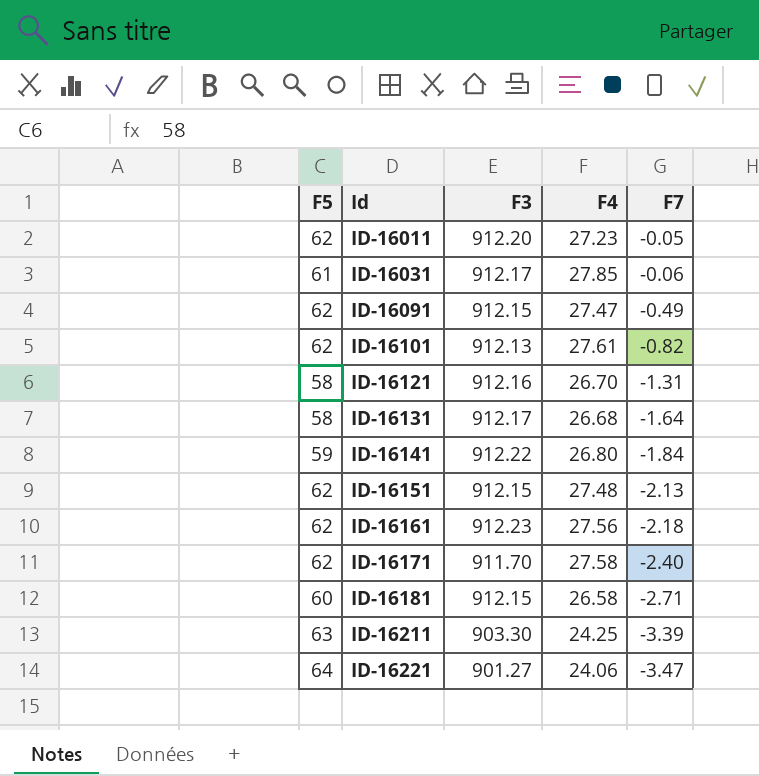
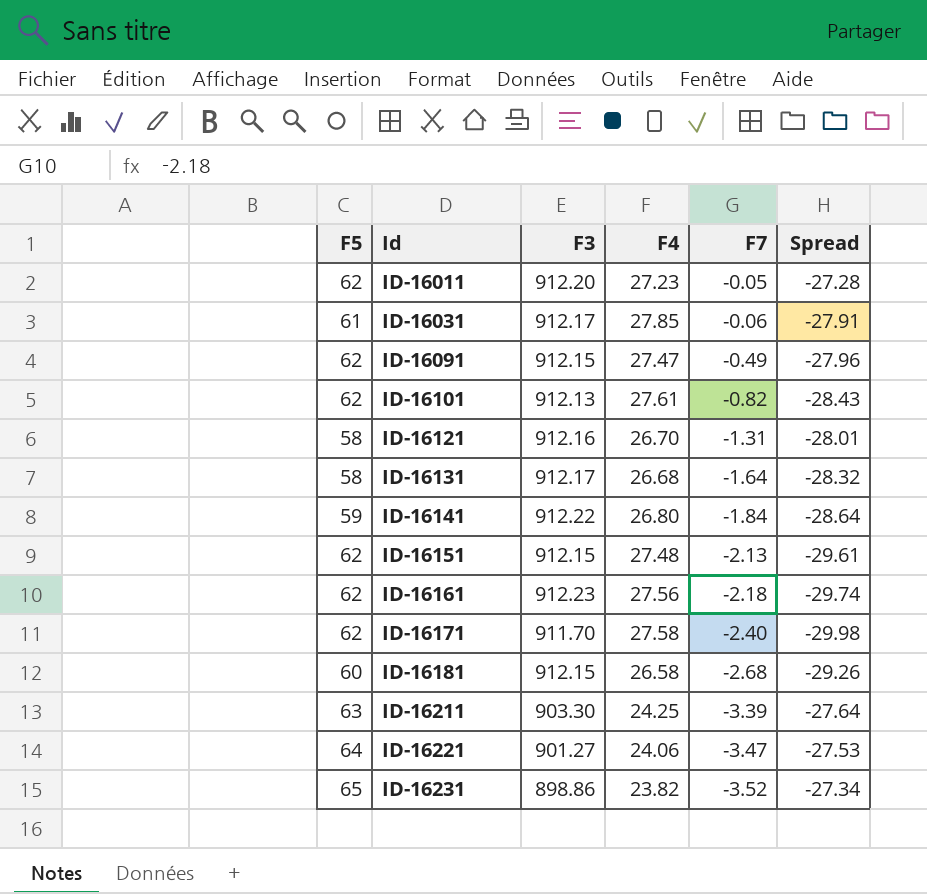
column Spread | formula: none -> [F7] - [F4]
ID-16181 | F7: -2.71 -> -2.68
row ID-16231: none -> 65 | 898.86 | 23.82 | -3.52 | -27.34

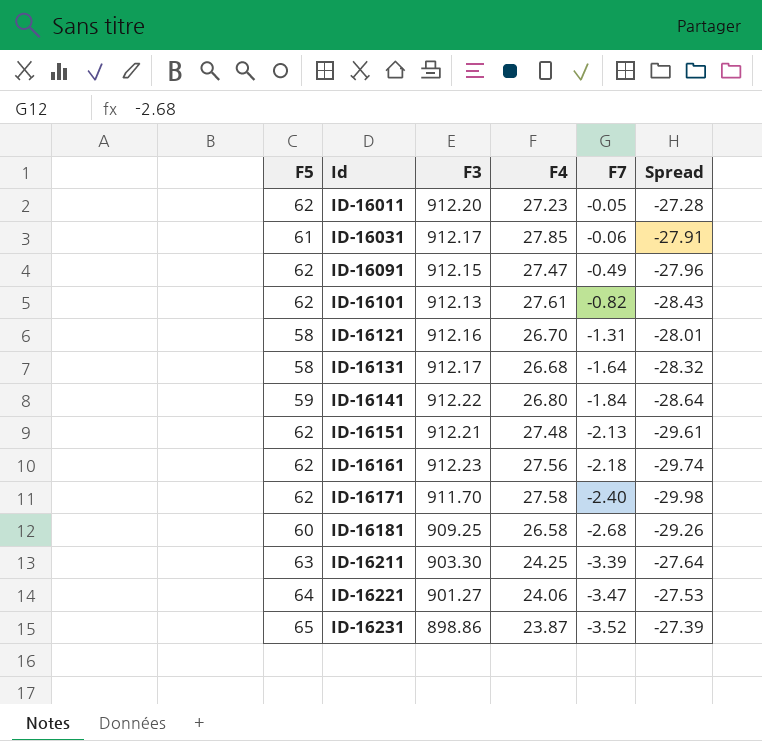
ID-16151 | F3: 912.15 -> 912.21
ID-16181 | F3: 912.15 -> 909.25
ID-16231 | F4: 23.82 -> 23.87
ID-16231 | Spread: -27.34 -> -27.39

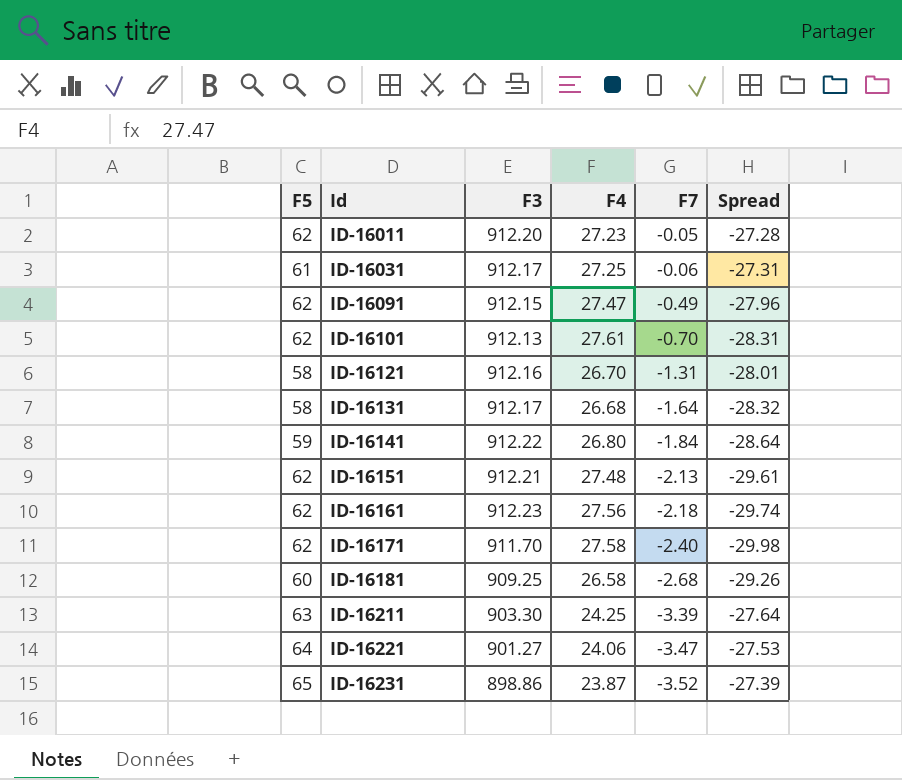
ID-16031 | F4: 27.85 -> 27.25
ID-16031 | Spread: -27.91 -> -27.31
ID-16101 | F7: -0.82 -> -0.70
ID-16101 | Spread: -28.43 -> -28.31

